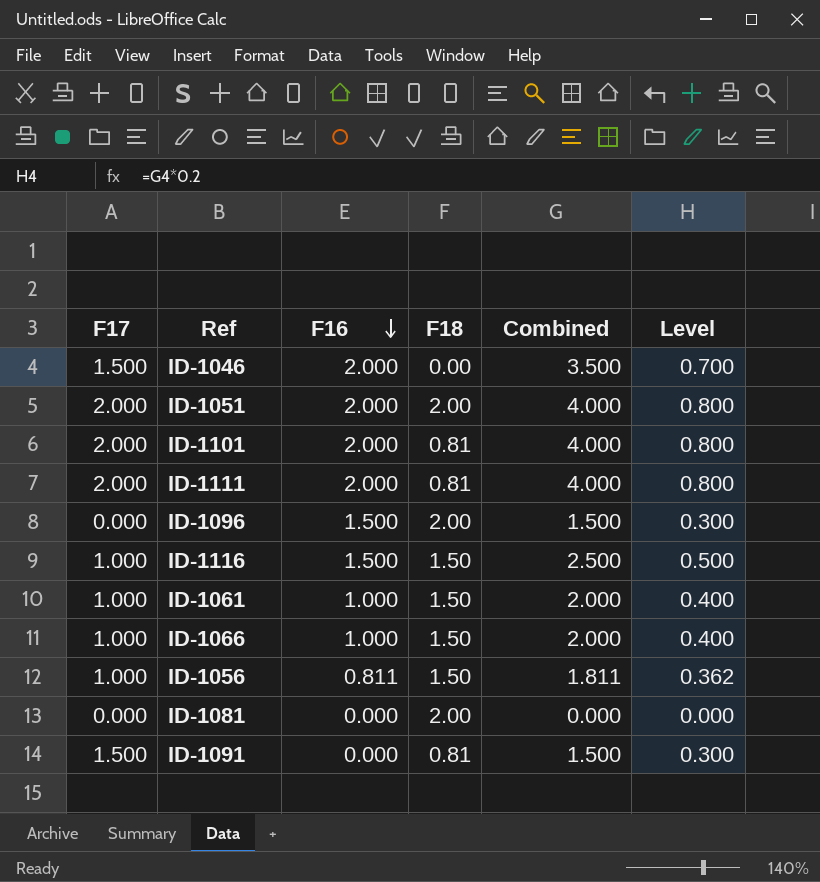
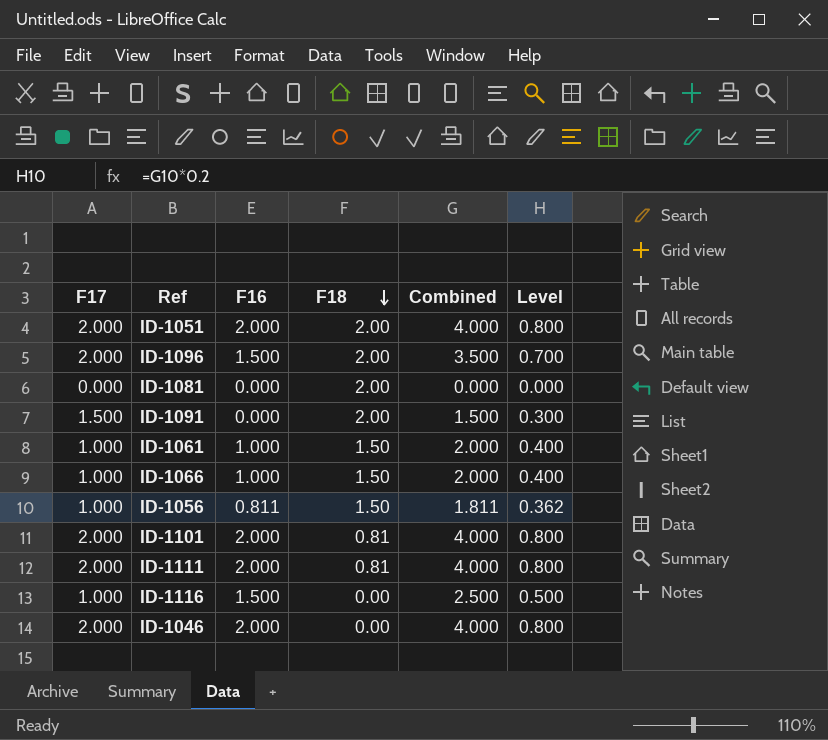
row order: F16 descending -> F18 descending
ID-1096 | F17: 0.000 -> 2.000
ID-1096 | Combined: 1.500 -> 3.500
ID-1096 | Level: 0.300 -> 0.700
ID-1091 | F18: 0.81 -> 2.00
ID-1116 | F18: 1.50 -> 0.00
ID-1046 | F17: 1.500 -> 2.000
ID-1046 | Combined: 3.500 -> 4.000
ID-1046 | Level: 0.700 -> 0.800

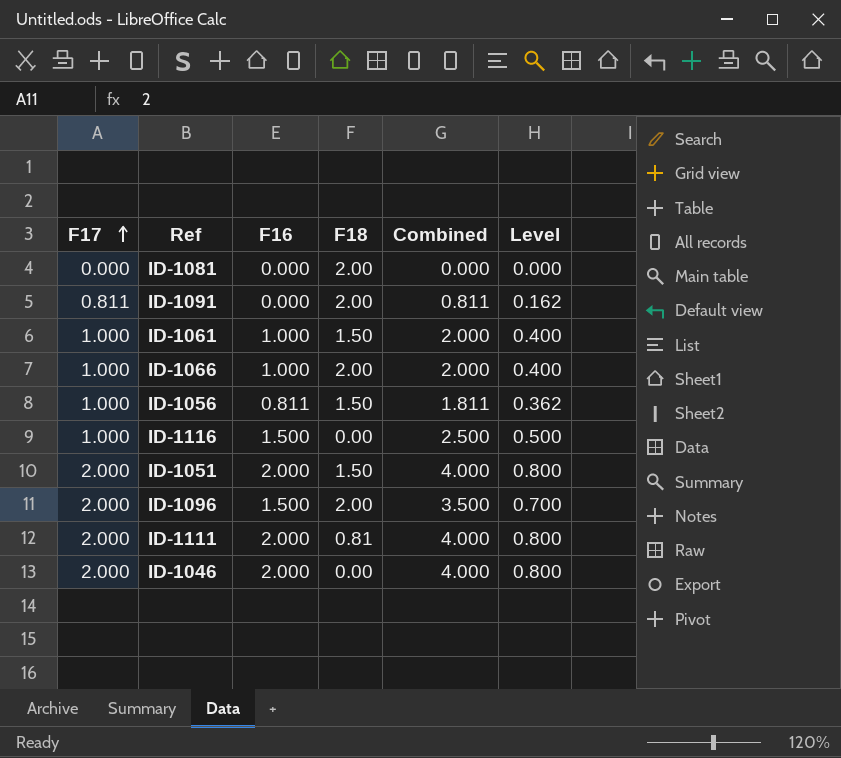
row order: F18 descending -> F17 ascending
row ID-1101: 2.000 | 2.000 | 0.81 | 4.000 | 0.800 -> none
ID-1091 | F17: 1.500 -> 0.811
ID-1091 | Combined: 1.500 -> 0.811
ID-1091 | Level: 0.300 -> 0.162
ID-1066 | F18: 1.50 -> 2.00
ID-1051 | F18: 2.00 -> 1.50

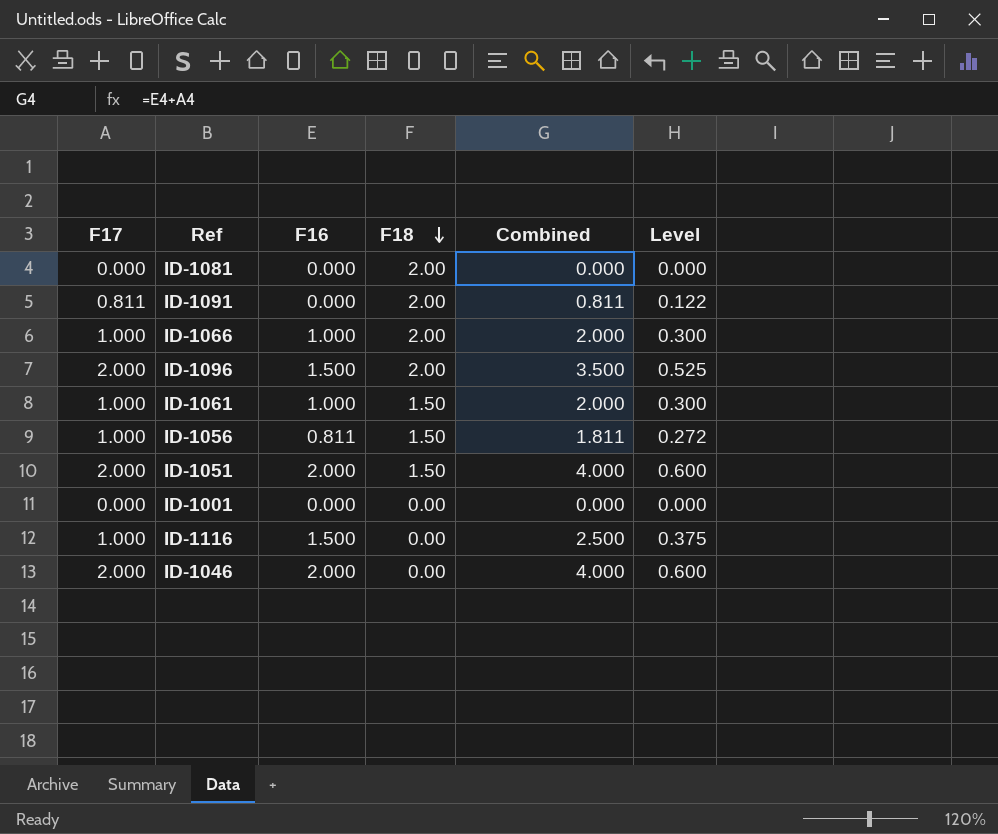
row order: F17 ascending -> F18 descending
column Level | formula: [Combined] * 0.2 -> [Combined] * 0.15
row ID-1111: 2.000 | 2.000 | 0.81 | 4.000 | 0.800 -> none
row ID-1001: none -> 0.000 | 0.000 | 0.00 | 0.000 | 0.000

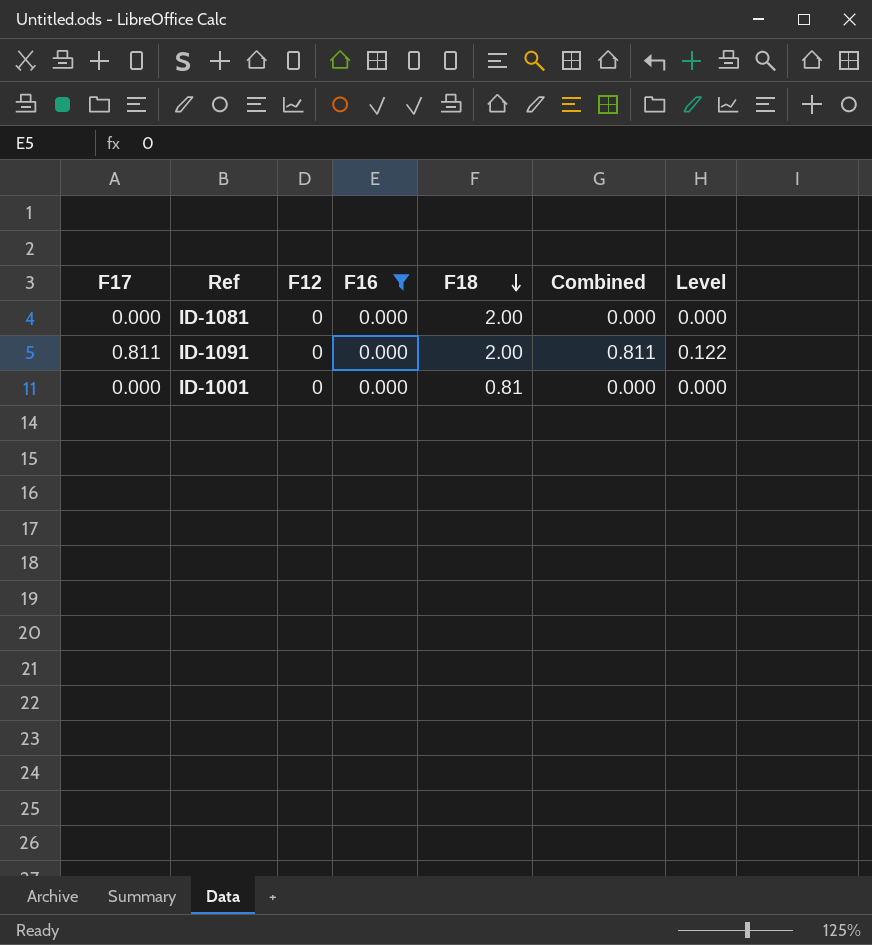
filter: none -> F16 = 0.000
column F12 | position: none -> 3
ID-1001 | F18: 0.00 -> 0.81

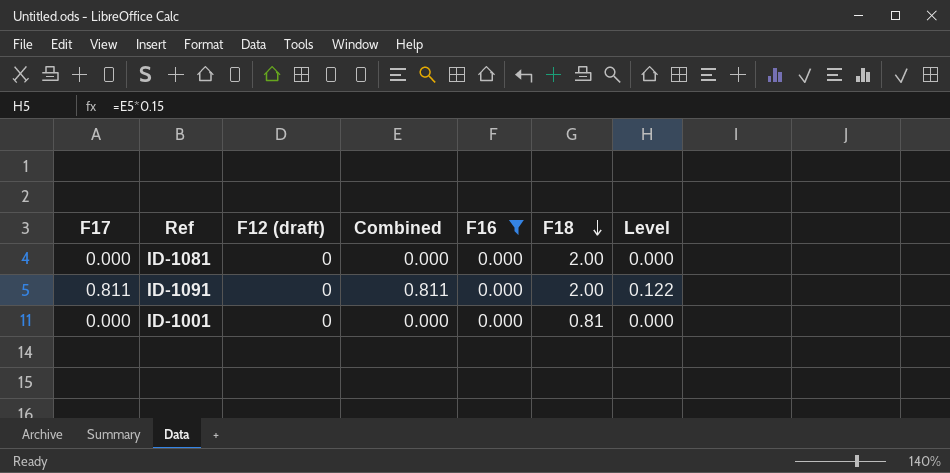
column name: F12 -> F12 (draft)
column Combined | position: 6 -> 4

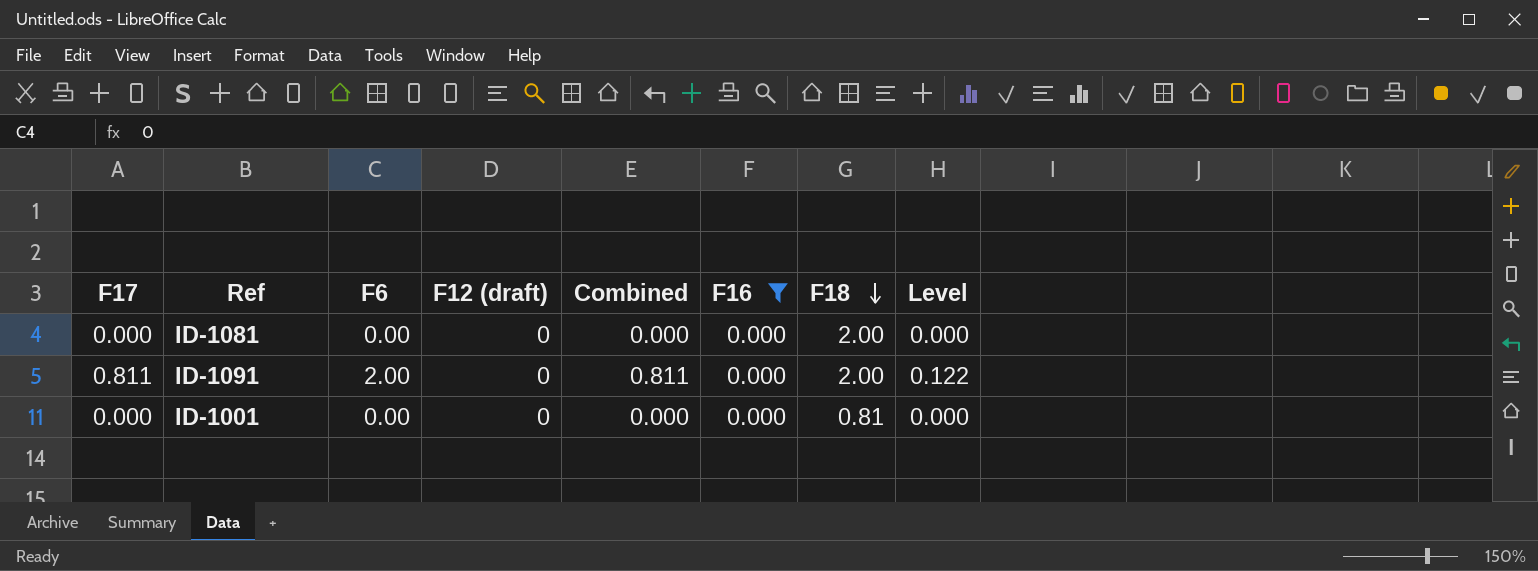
column F6 | position: none -> 3

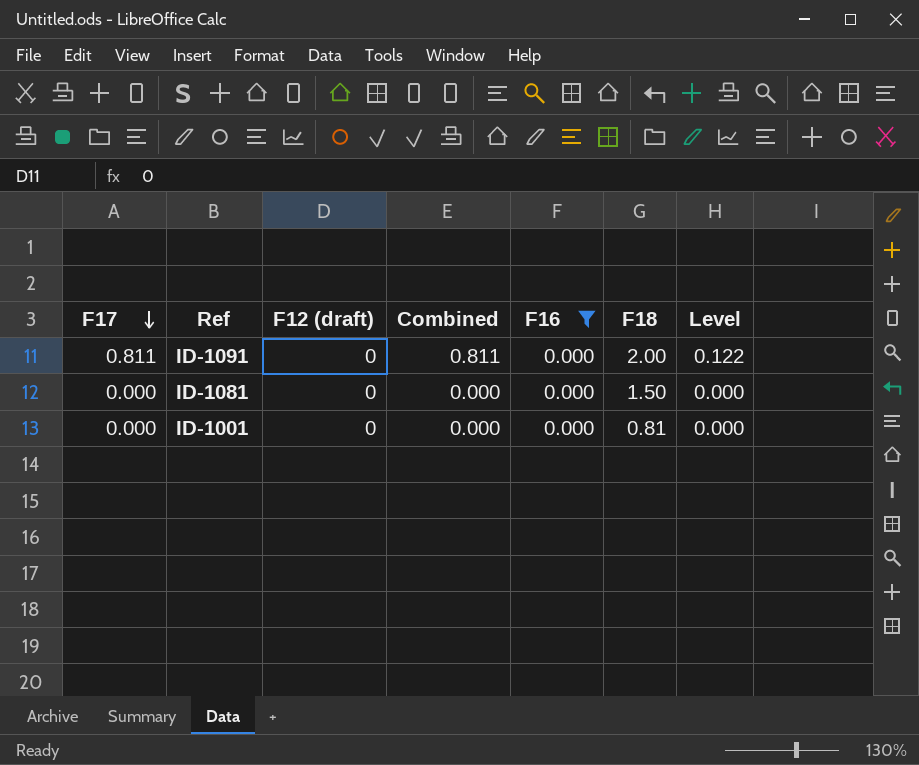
row order: F18 descending -> F17 descending
column F6 | position: 3 -> none
ID-1081 | F18: 2.00 -> 1.50

